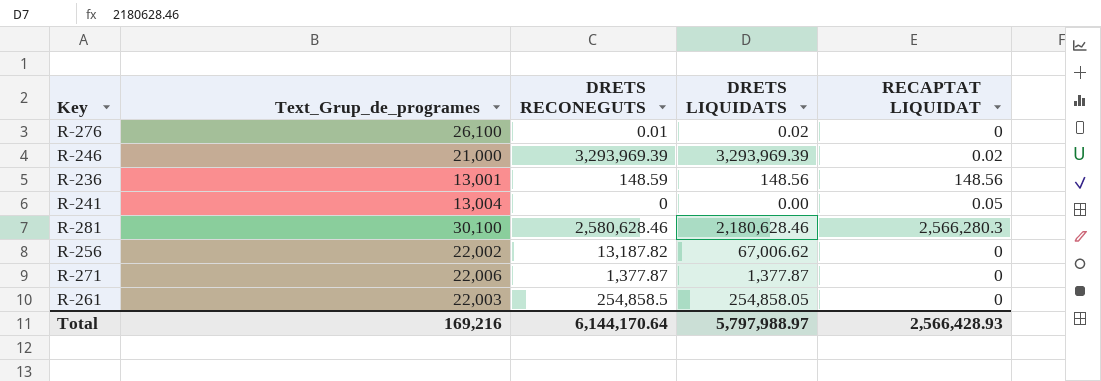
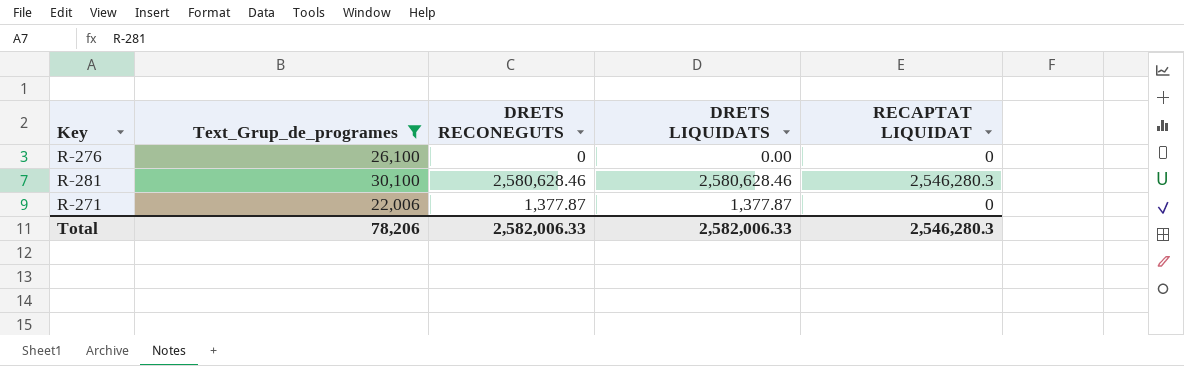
filter: none -> Text_Grup_de_programes >= 22,006
R-276 | DRETS RECONEGUTS: 0.01 -> 0
R-276 | DRETS LIQUIDATS: 0.02 -> 0.00
R-281 | DRETS LIQUIDATS: 2,180,628.46 -> 2,580,628.46
R-281 | RECAPTAT LIQUIDAT: 2,566,280.3 -> 2,546,280.3
Total | Text_Grup_de_programes: 169,216 -> 78,206
Total | DRETS RECONEGUTS: 6,144,170.64 -> 2,582,006.33
Total | DRETS LIQUIDATS: 5,797,988.97 -> 2,582,006.33
Total | RECAPTAT LIQUIDAT: 2,566,428.93 -> 2,546,280.3

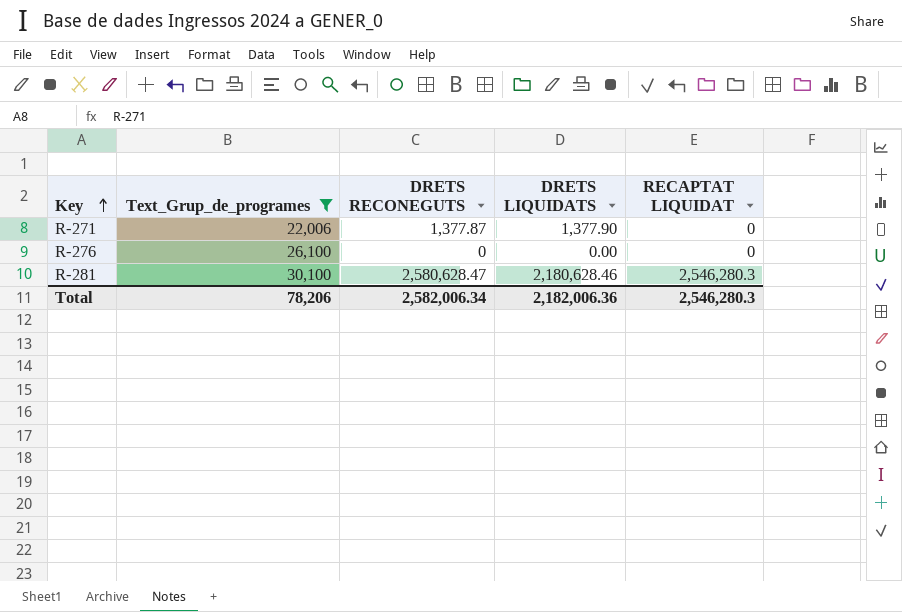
row order: none -> Key ascending
R-271 | DRETS LIQUIDATS: 1,377.87 -> 1,377.90
R-281 | DRETS RECONEGUTS: 2,580,628.46 -> 2,580,628.47
R-281 | DRETS LIQUIDATS: 2,580,628.46 -> 2,180,628.46
Total | DRETS RECONEGUTS: 2,582,006.33 -> 2,582,006.34
Total | DRETS LIQUIDATS: 2,582,006.33 -> 2,182,006.36

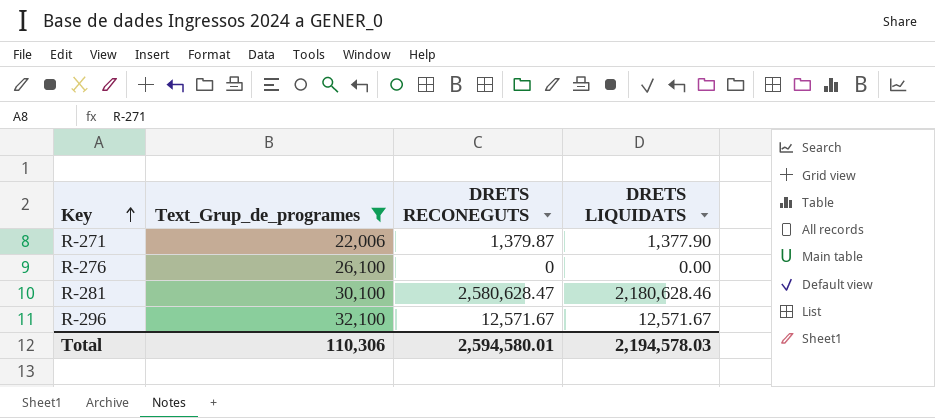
column RECAPTAT LIQUIDAT | position: 5 -> none
R-271 | DRETS RECONEGUTS: 1,377.87 -> 1,379.87
row R-296: none -> 32,100 | 12,571.67 | 12,571.67
Total | Text_Grup_de_programes: 78,206 -> 110,306
Total | DRETS RECONEGUTS: 2,582,006.34 -> 2,594,580.01
Total | DRETS LIQUIDATS: 2,182,006.36 -> 2,194,578.03

